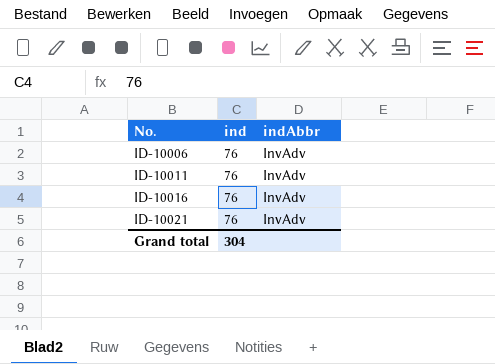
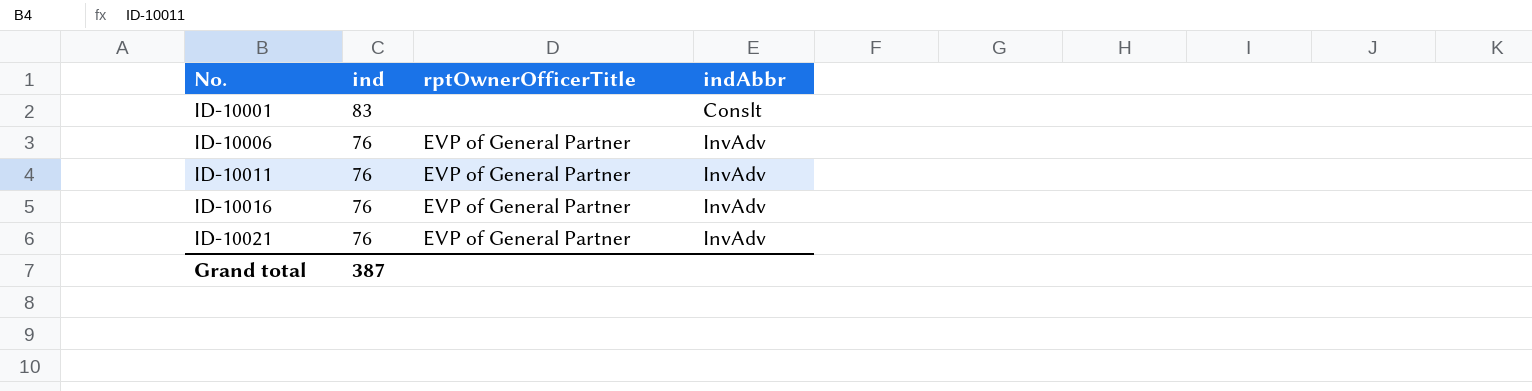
column rptOwnerOfficerTitle | position: none -> 3
row ID-10001: none -> 83 | none | Conslt
Grand total | ind: 304 -> 387

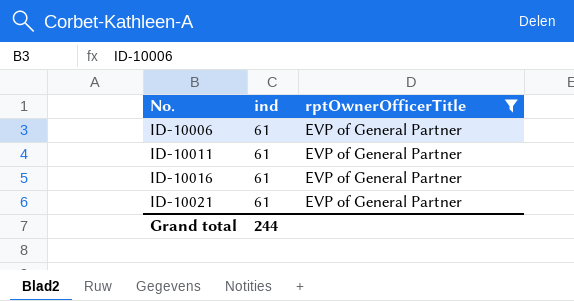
filter: none -> rptOwnerOfficerTitle = EVP of General Partner
column indAbbr | position: 4 -> none
ID-10006 | ind: 76 -> 61
ID-10011 | ind: 76 -> 61
ID-10016 | ind: 76 -> 61
ID-10021 | ind: 76 -> 61
Grand total | ind: 387 -> 244

